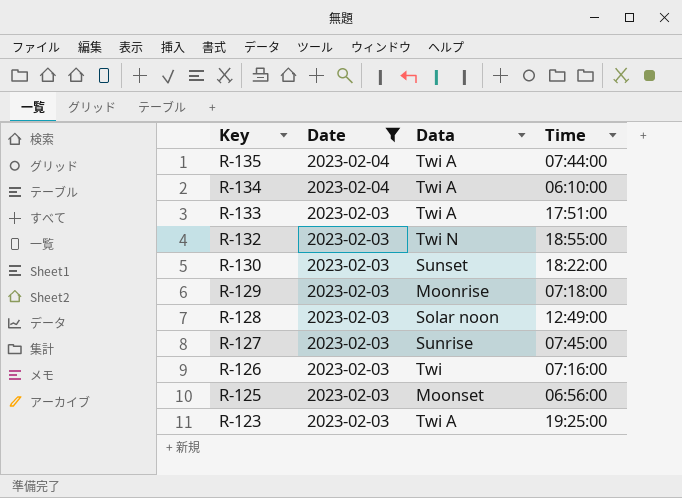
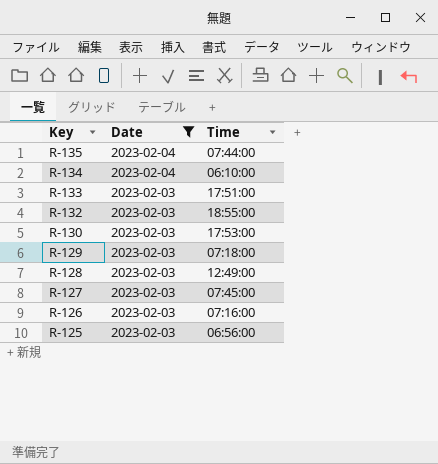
column Data | position: 3 -> none
row R-123: 2023-02-03 | Twi A | 19:25:00 -> none
R-130 | Time: 18:22:00 -> 17:53:00

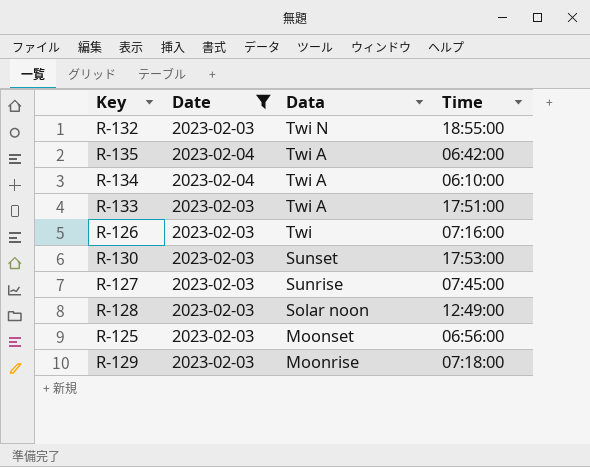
row order: Key descending -> Data descending
column Data | position: none -> 3
R-135 | Time: 07:44:00 -> 06:42:00

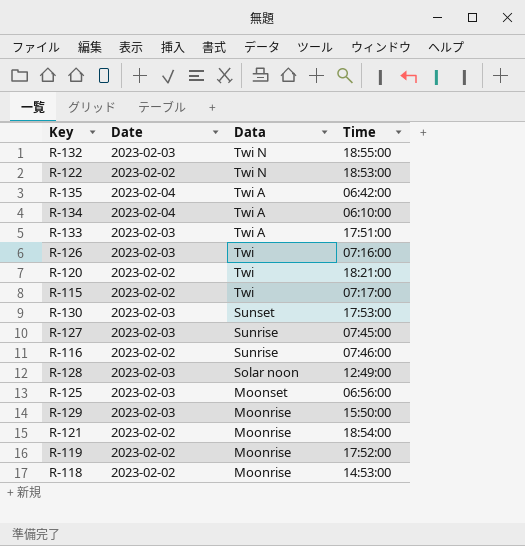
filter: Date != 2023-02-02 -> none
R-129 | Time: 07:18:00 -> 15:50:00

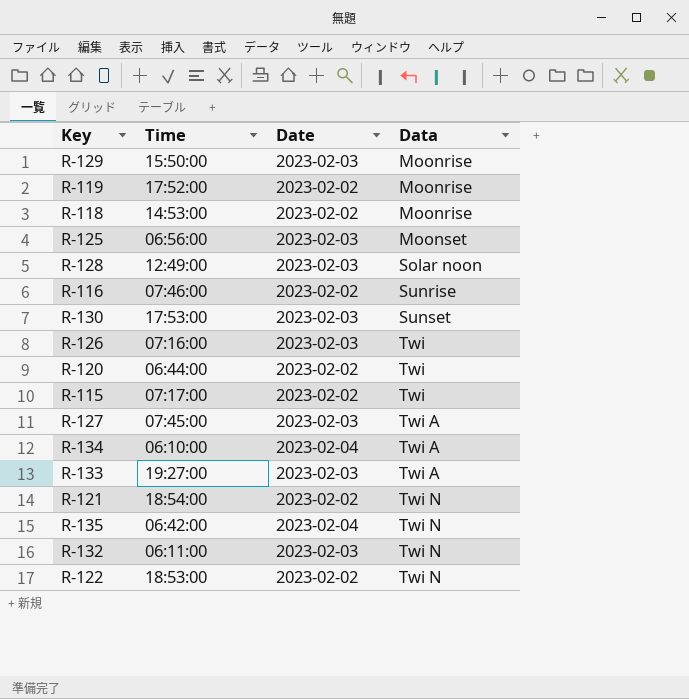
row order: Data descending -> Data ascending
column Time | position: 4 -> 2
R-120 | Time: 18:21:00 -> 06:44:00
R-127 | Data: Sunrise -> Twi A
R-133 | Time: 17:51:00 -> 19:27:00
R-121 | Data: Moonrise -> Twi N
R-135 | Data: Twi A -> Twi N
R-132 | Time: 18:55:00 -> 06:11:00

